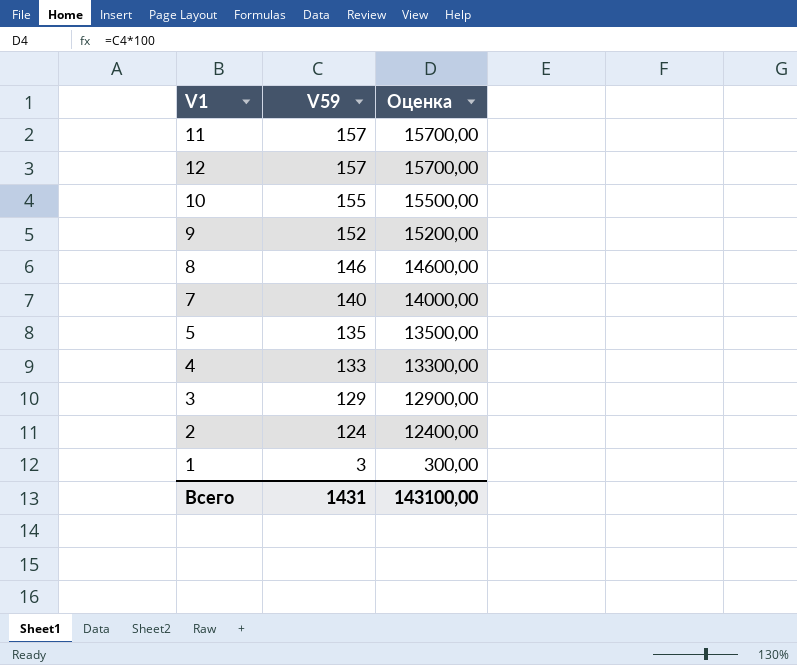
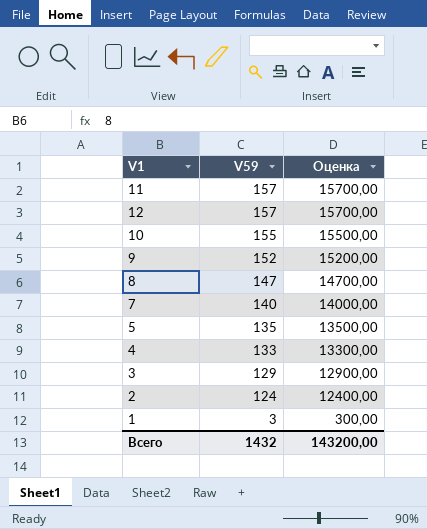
8 | V59: 146 -> 147
8 | Оценка: 14600,00 -> 14700,00
Всего | V59: 1431 -> 1432
Всего | Оценка: 143100,00 -> 143200,00

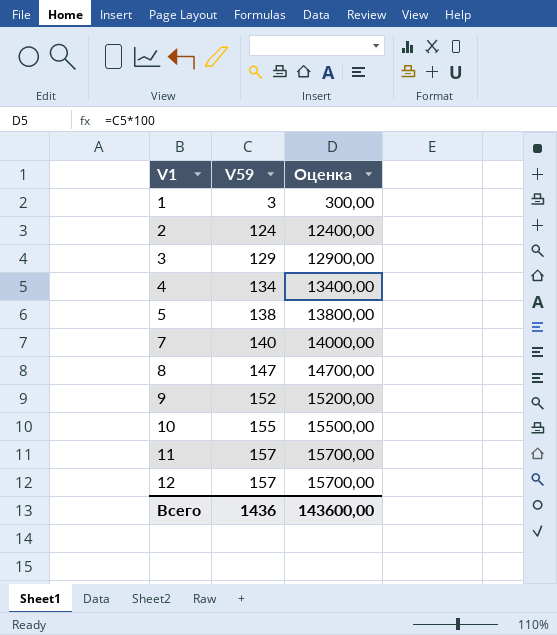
row order: V59 descending -> V1 ascending
4 | V59: 133 -> 134
4 | Оценка: 13300,00 -> 13400,00
5 | V59: 135 -> 138
5 | Оценка: 13500,00 -> 13800,00
Всего | V59: 1432 -> 1436
Всего | Оценка: 143200,00 -> 143600,00

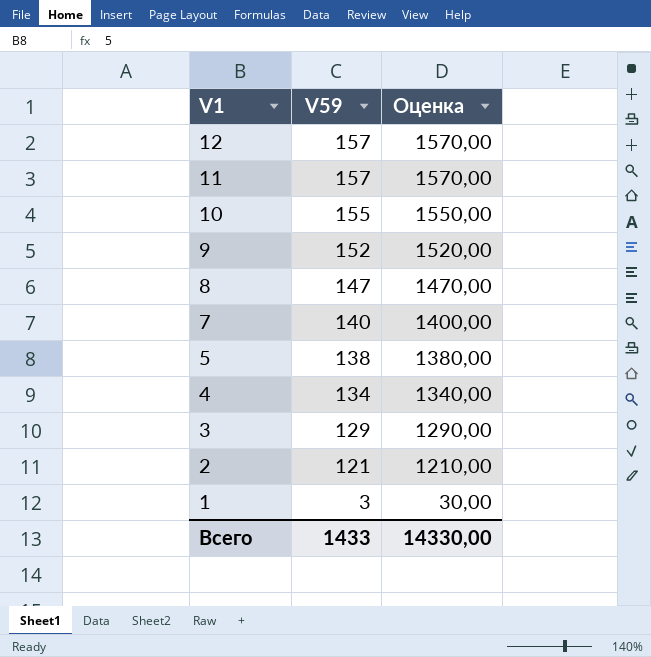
row order: V1 ascending -> V1 descending
column Оценка | formula: [V59] * 100 -> [V59] * 10
2 | V59: 124 -> 121
Всего | V59: 1436 -> 1433
Всего | Оценка: 143600,00 -> 14330,00

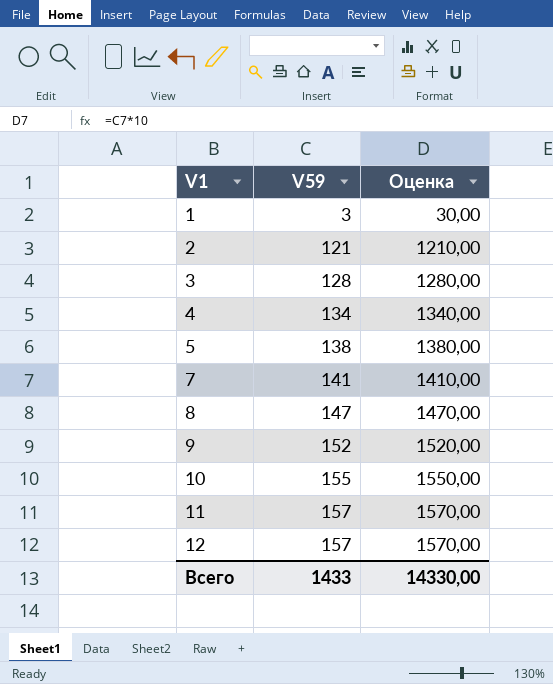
row order: V1 descending -> V1 ascending
3 | V59: 129 -> 128
3 | Оценка: 1290,00 -> 1280,00
7 | V59: 140 -> 141
7 | Оценка: 1400,00 -> 1410,00

